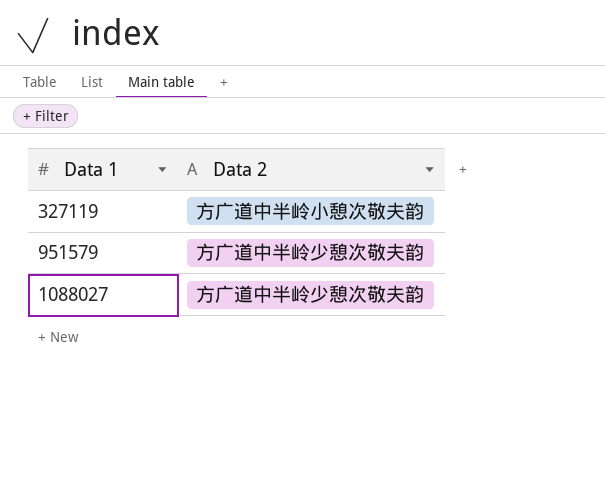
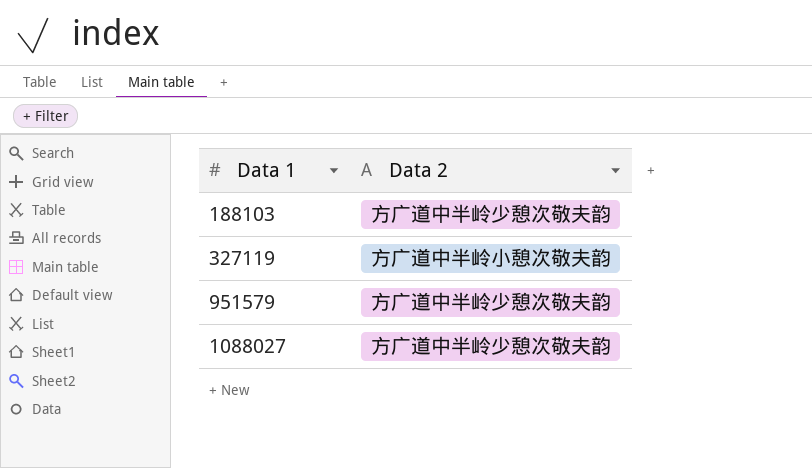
row 188103: none -> 方广道中半岭少憩次敬夫韵

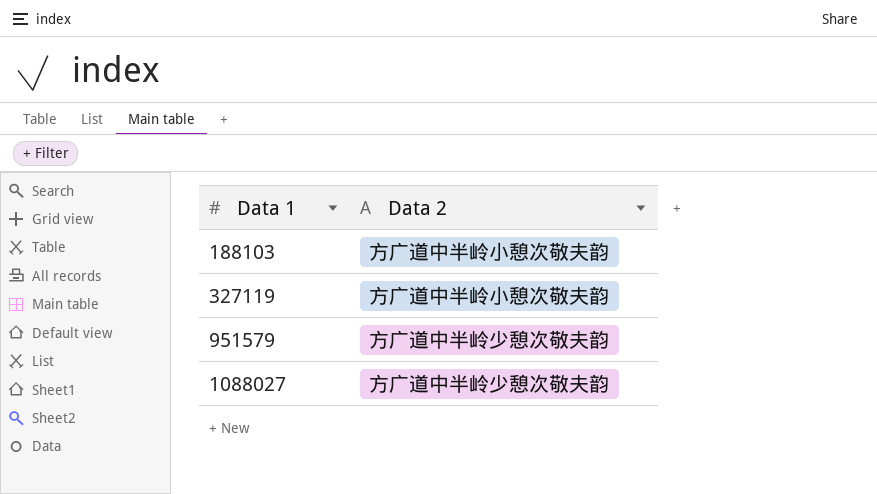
188103 | Data 2: 方广道中半岭少憩次敬夫韵 -> 方广道中半岭小憩次敬夫韵

